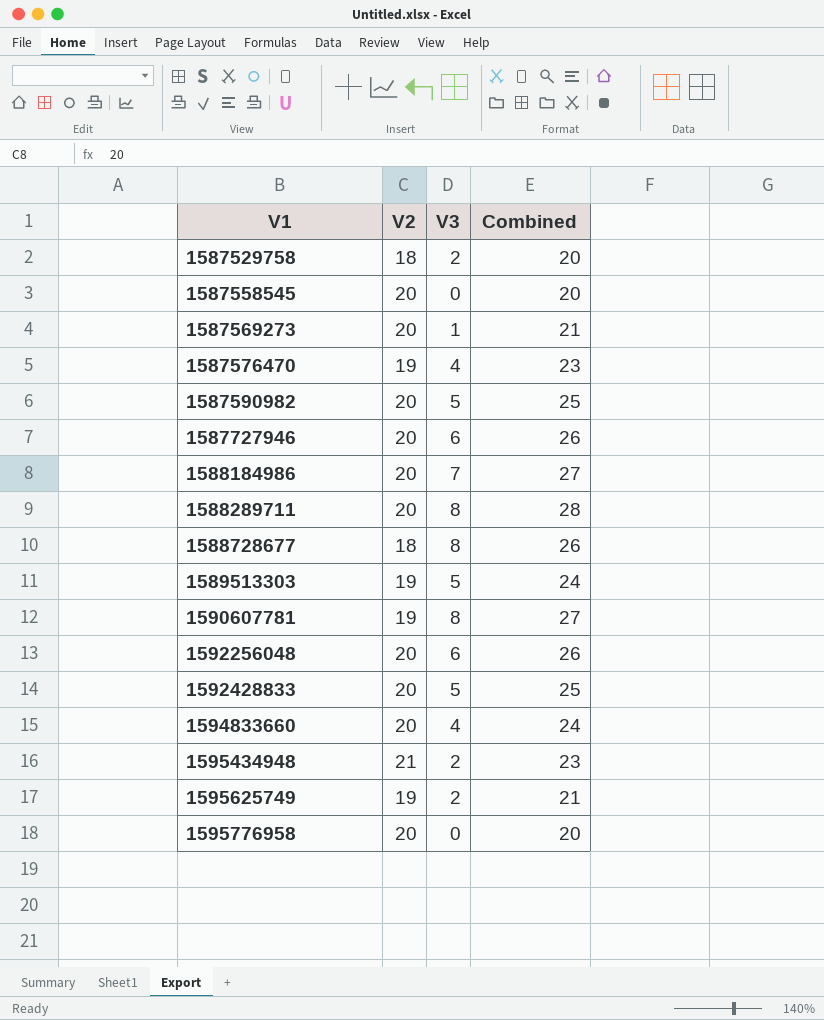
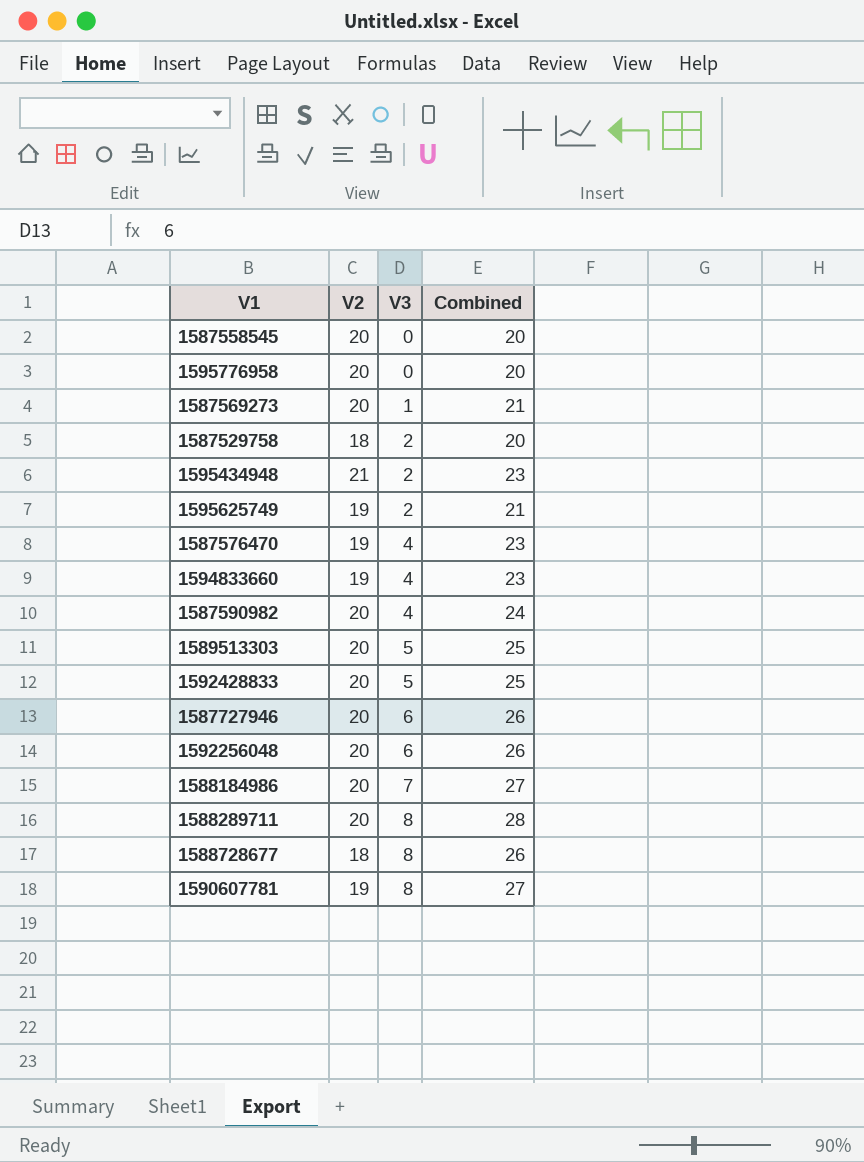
row order: V1 ascending -> V3 ascending
1594833660 | V2: 20 -> 19
1594833660 | Combined: 24 -> 23
1587590982 | V3: 5 -> 4
1587590982 | Combined: 25 -> 24
1589513303 | V2: 19 -> 20
1589513303 | Combined: 24 -> 25

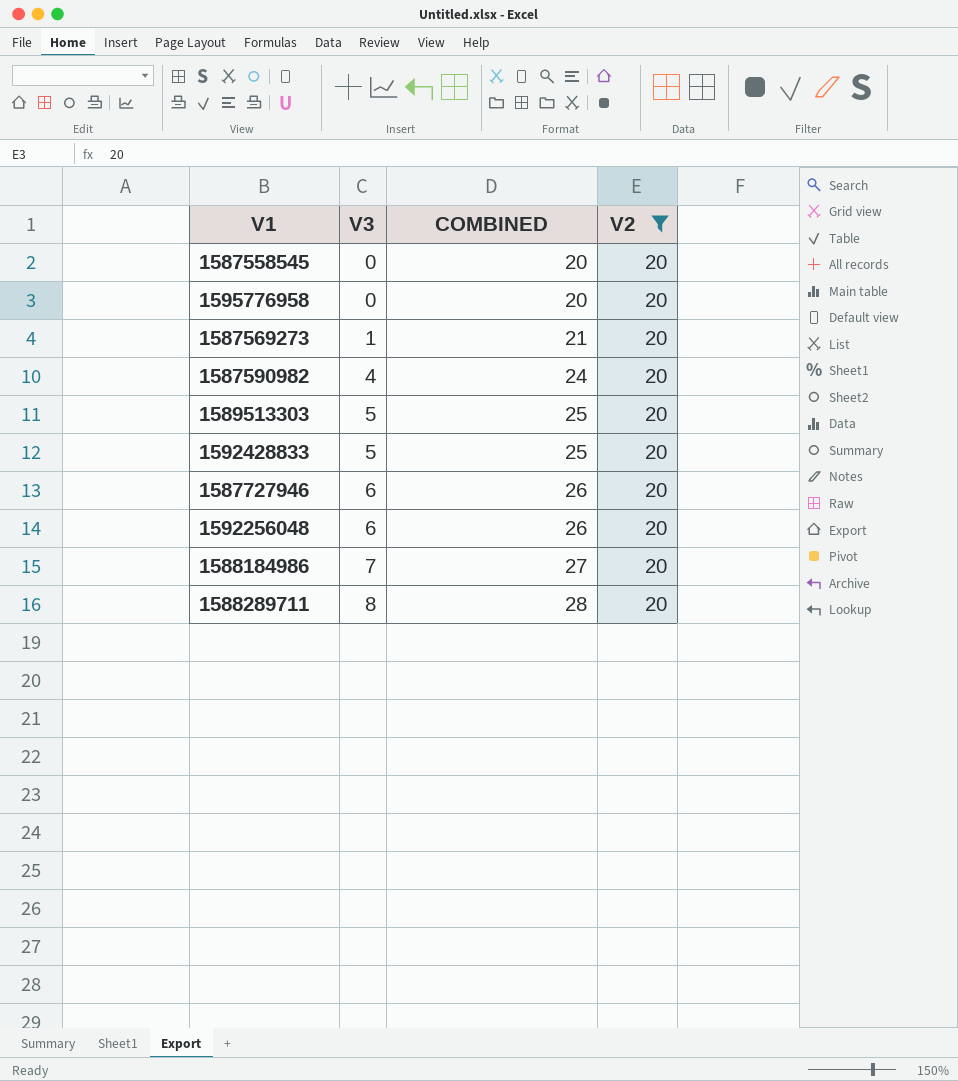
filter: none -> V2 = 20
column name: Combined -> COMBINED
column V2 | position: 2 -> 4

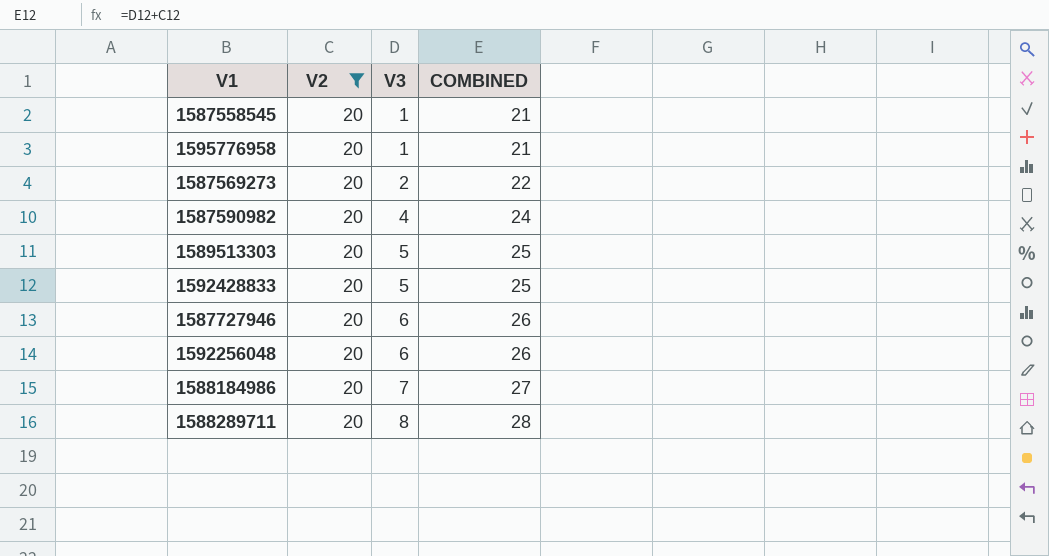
column V2 | position: 4 -> 2
1587558545 | V3: 0 -> 1
1587558545 | COMBINED: 20 -> 21
1595776958 | V3: 0 -> 1
1595776958 | COMBINED: 20 -> 21
1587569273 | V3: 1 -> 2
1587569273 | COMBINED: 21 -> 22

